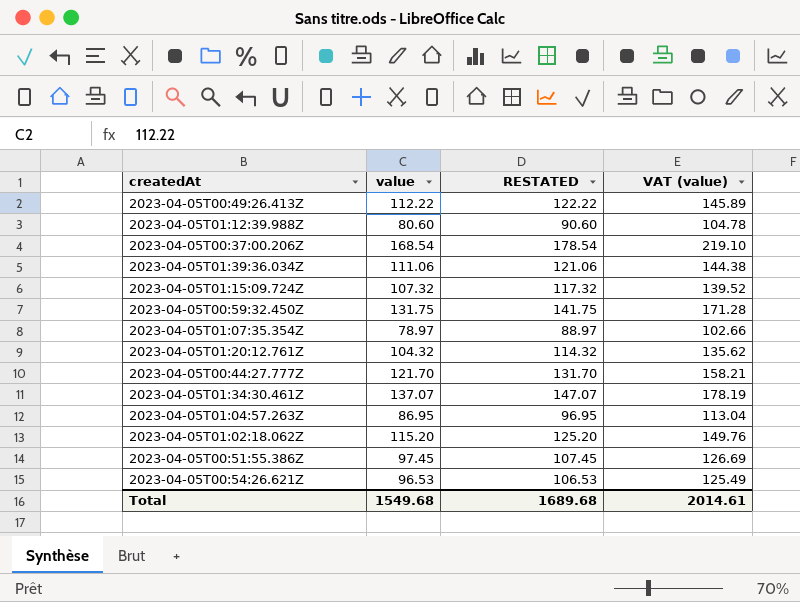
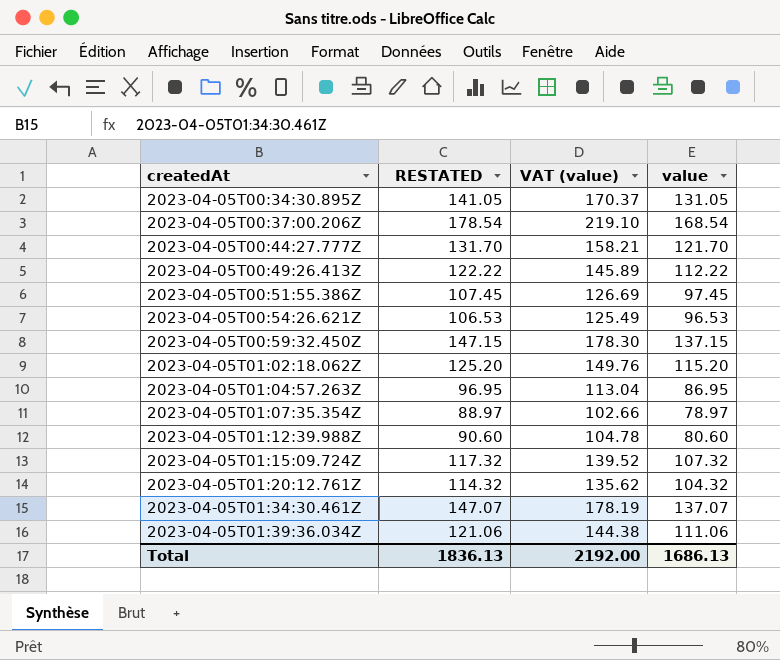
row order: none -> createdAt ascending
column value | position: 2 -> 4
row 2023-04-05T00:34:30.895Z: none -> 141.05 | 170.37 | 131.05
2023-04-05T00:59:32.450Z | RESTATED: 141.75 -> 147.15
2023-04-05T00:59:32.450Z | VAT (value): 171.28 -> 178.30
2023-04-05T00:59:32.450Z | value: 131.75 -> 137.15
Total | RESTATED: 1689.68 -> 1836.13
Total | VAT (value): 2014.61 -> 2192.00
Total | value: 1549.68 -> 1686.13

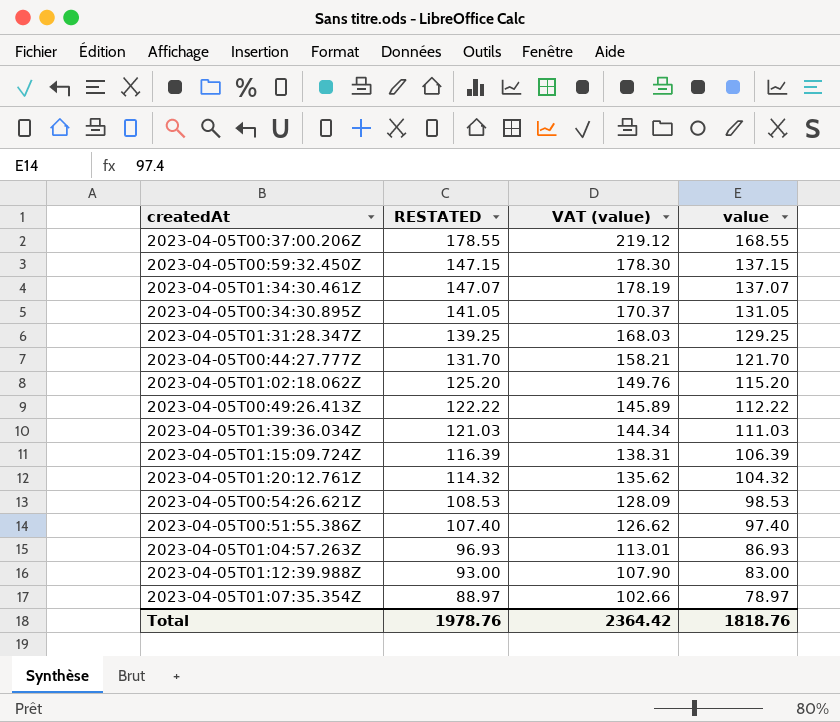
row order: createdAt ascending -> RESTATED descending
2023-04-05T00:37:00.206Z | RESTATED: 178.54 -> 178.55
2023-04-05T00:37:00.206Z | VAT (value): 219.10 -> 219.12
2023-04-05T00:37:00.206Z | value: 168.54 -> 168.55
row 2023-04-05T01:31:28.347Z: none -> 139.25 | 168.03 | 129.25
2023-04-05T01:39:36.034Z | RESTATED: 121.06 -> 121.03
2023-04-05T01:39:36.034Z | VAT (value): 144.38 -> 144.34
2023-04-05T01:39:36.034Z | value: 111.06 -> 111.03
2023-04-05T01:15:09.724Z | RESTATED: 117.32 -> 116.39
2023-04-05T01:15:09.724Z | VAT (value): 139.52 -> 138.31
2023-04-05T01:15:09.724Z | value: 107.32 -> 106.39
2023-04-05T00:54:26.621Z | RESTATED: 106.53 -> 108.53
2023-04-05T00:54:26.621Z | VAT (value): 125.49 -> 128.09
2023-04-05T00:54:26.621Z | value: 96.53 -> 98.53
2023-04-05T00:51:55.386Z | RESTATED: 107.45 -> 107.40
2023-04-05T00:51:55.386Z | VAT (value): 126.69 -> 126.62
2023-04-05T00:51:55.386Z | value: 97.45 -> 97.40
2023-04-05T01:04:57.263Z | RESTATED: 96.95 -> 96.93
2023-04-05T01:04:57.263Z | VAT (value): 113.04 -> 113.01
2023-04-05T01:04:57.263Z | value: 86.95 -> 86.93
2023-04-05T01:12:39.988Z | RESTATED: 90.60 -> 93.00
2023-04-05T01:12:39.988Z | VAT (value): 104.78 -> 107.90
2023-04-05T01:12:39.988Z | value: 80.60 -> 83.00
Total | RESTATED: 1836.13 -> 1978.76
Total | VAT (value): 2192.00 -> 2364.42
Total | value: 1686.13 -> 1818.76

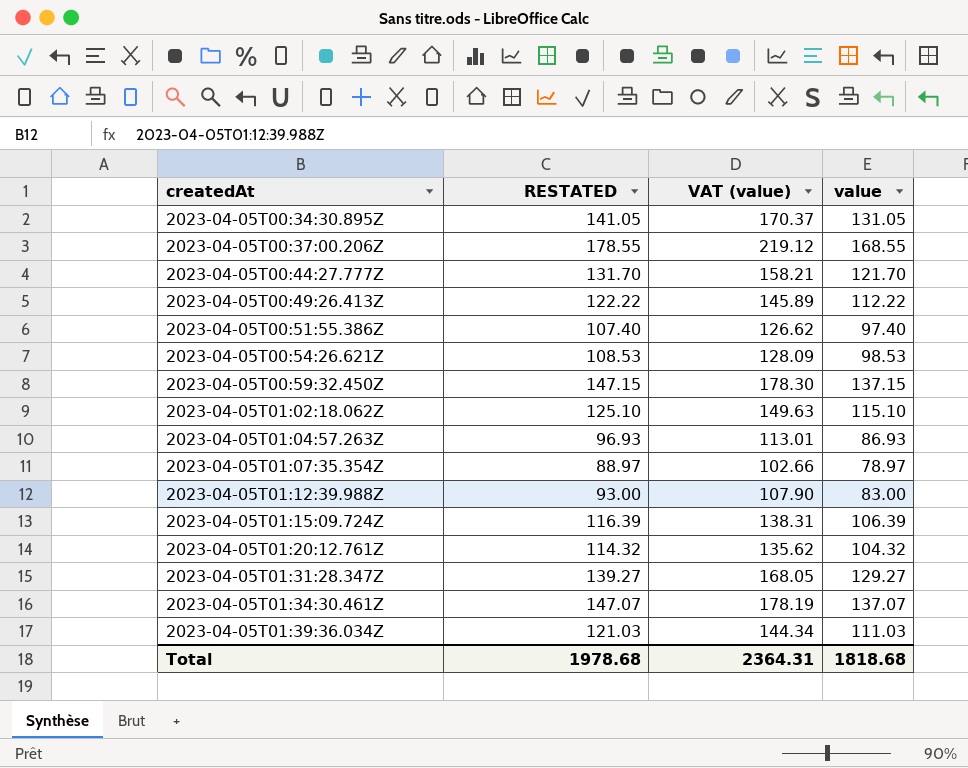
row order: RESTATED descending -> createdAt ascending
2023-04-05T01:02:18.062Z | RESTATED: 125.20 -> 125.10
2023-04-05T01:02:18.062Z | VAT (value): 149.76 -> 149.63
2023-04-05T01:02:18.062Z | value: 115.20 -> 115.10
2023-04-05T01:31:28.347Z | RESTATED: 139.25 -> 139.27
2023-04-05T01:31:28.347Z | VAT (value): 168.03 -> 168.05
2023-04-05T01:31:28.347Z | value: 129.25 -> 129.27
Total | RESTATED: 1978.76 -> 1978.68
Total | VAT (value): 2364.42 -> 2364.31
Total | value: 1818.76 -> 1818.68

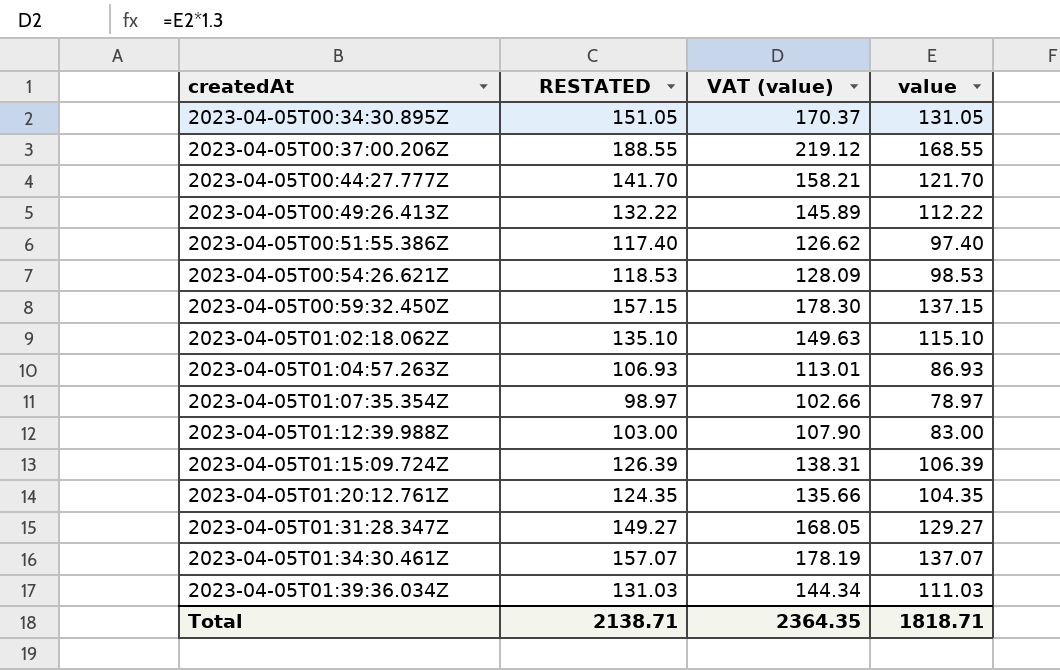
column RESTATED | formula: [value] + 10 -> [value] + 20
2023-04-05T01:20:12.761Z | VAT (value): 135.62 -> 135.66
2023-04-05T01:20:12.761Z | value: 104.32 -> 104.35
Total | RESTATED: 1978.68 -> 2138.71
Total | VAT (value): 2364.31 -> 2364.35
Total | value: 1818.68 -> 1818.71

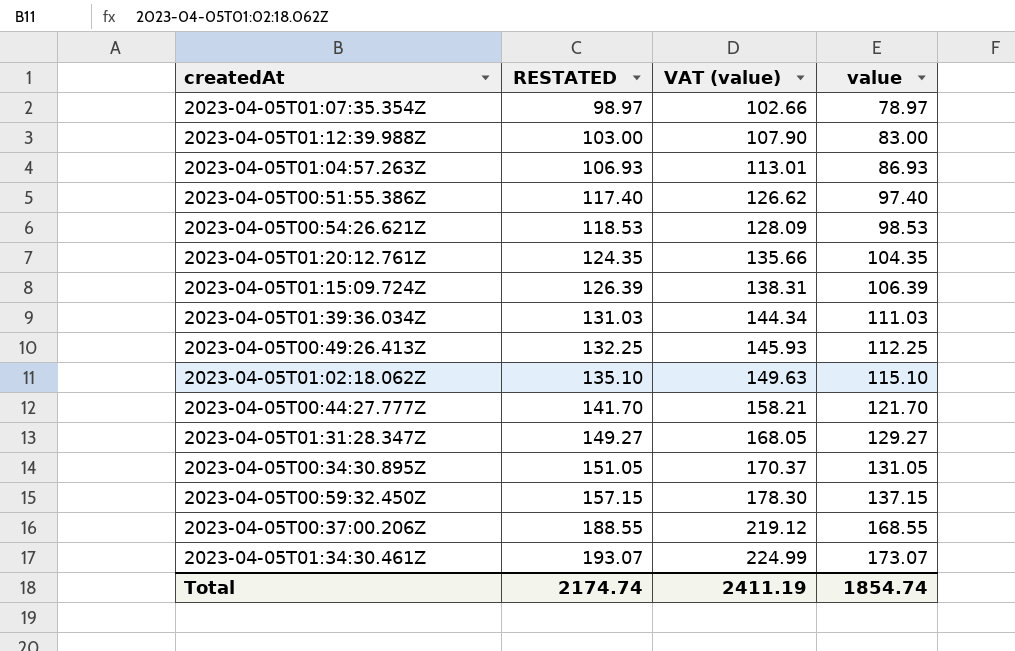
row order: createdAt ascending -> RESTATED ascending
2023-04-05T00:49:26.413Z | RESTATED: 132.22 -> 132.25
2023-04-05T00:49:26.413Z | VAT (value): 145.89 -> 145.93
2023-04-05T00:49:26.413Z | value: 112.22 -> 112.25
2023-04-05T01:34:30.461Z | RESTATED: 157.07 -> 193.07
2023-04-05T01:34:30.461Z | VAT (value): 178.19 -> 224.99
2023-04-05T01:34:30.461Z | value: 137.07 -> 173.07
Total | RESTATED: 2138.71 -> 2174.74
Total | VAT (value): 2364.35 -> 2411.19
Total | value: 1818.71 -> 1854.74

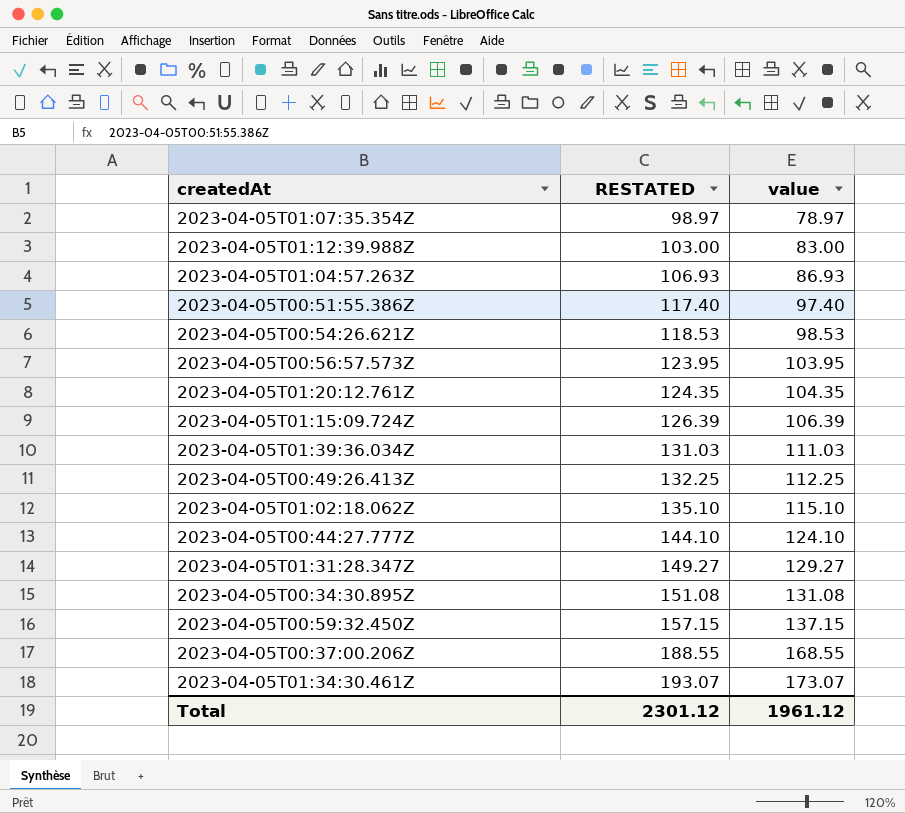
column VAT (value) | formula: [value] * 1.3 -> none
row 2023-04-05T00:56:57.573Z: none -> 123.95 | 103.95
2023-04-05T00:44:27.777Z | RESTATED: 141.70 -> 144.10
2023-04-05T00:44:27.777Z | value: 121.70 -> 124.10
2023-04-05T00:34:30.895Z | RESTATED: 151.05 -> 151.08
2023-04-05T00:34:30.895Z | value: 131.05 -> 131.08
Total | RESTATED: 2174.74 -> 2301.12
Total | value: 1854.74 -> 1961.12

